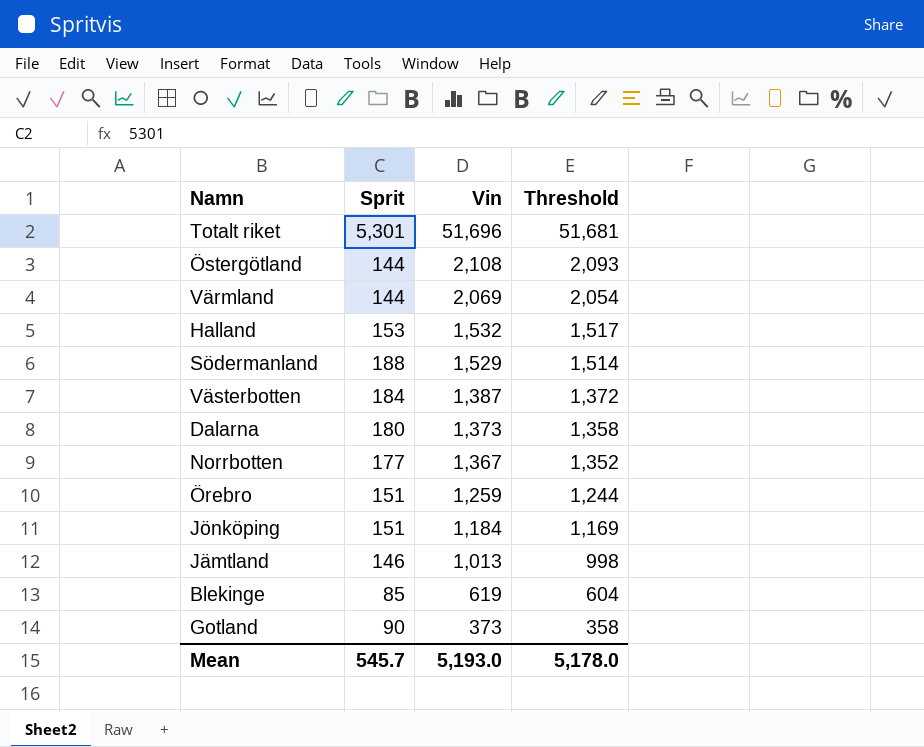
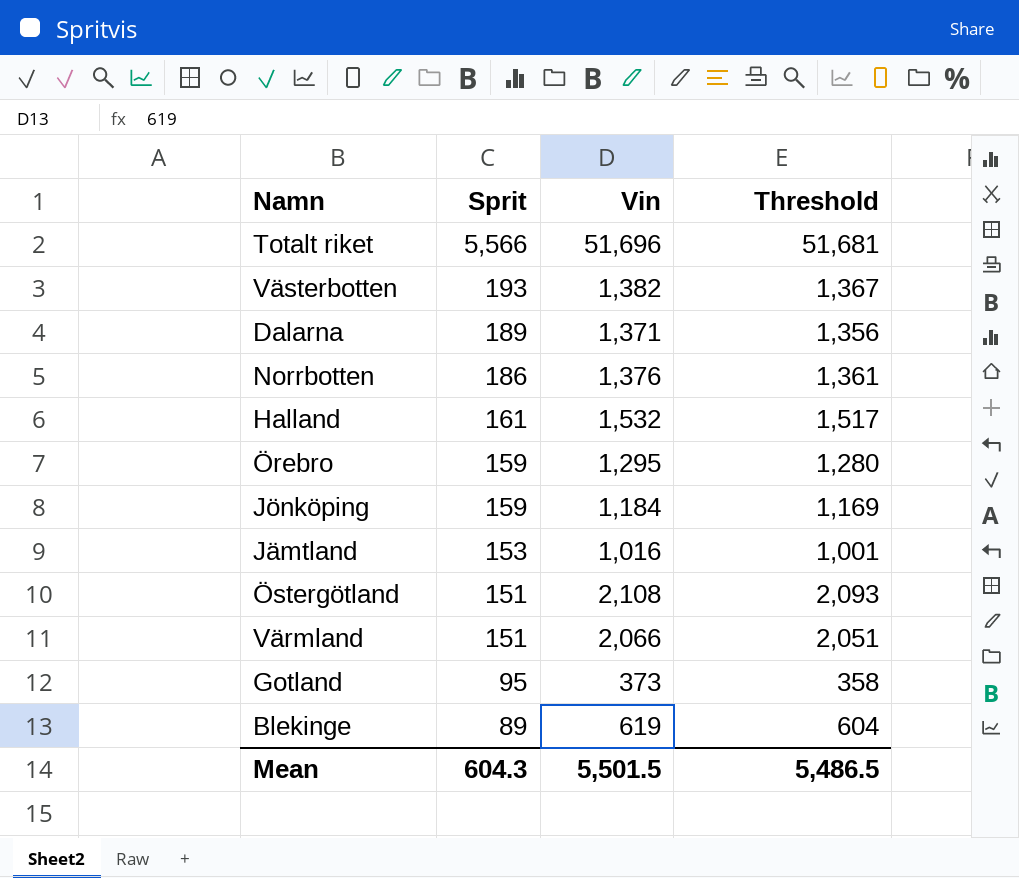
row order: Vin descending -> Sprit descending
row Södermanland: 188 | 1,529 | 1,514 -> none
Totalt riket | Sprit: 5,301 -> 5,566
Västerbotten | Sprit: 184 -> 193
Västerbotten | Vin: 1,387 -> 1,382
Västerbotten | Threshold: 1,372 -> 1,367
Dalarna | Sprit: 180 -> 189
Dalarna | Vin: 1,373 -> 1,371
Dalarna | Threshold: 1,358 -> 1,356
Norrbotten | Sprit: 177 -> 186
Norrbotten | Vin: 1,367 -> 1,376
Norrbotten | Threshold: 1,352 -> 1,361
Halland | Sprit: 153 -> 161
Örebro | Sprit: 151 -> 159
Örebro | Vin: 1,259 -> 1,295
Örebro | Threshold: 1,244 -> 1,280
Jönköping | Sprit: 151 -> 159
Jämtland | Sprit: 146 -> 153
Jämtland | Vin: 1,013 -> 1,016
Jämtland | Threshold: 998 -> 1,001
Östergötland | Sprit: 144 -> 151
Värmland | Sprit: 144 -> 151
Värmland | Vin: 2,069 -> 2,066
Värmland | Threshold: 2,054 -> 2,051
Gotland | Sprit: 90 -> 95
Blekinge | Sprit: 85 -> 89
Mean | Sprit: 545.7 -> 604.3
Mean | Vin: 5,193.0 -> 5,501.5
Mean | Threshold: 5,178.0 -> 5,486.5

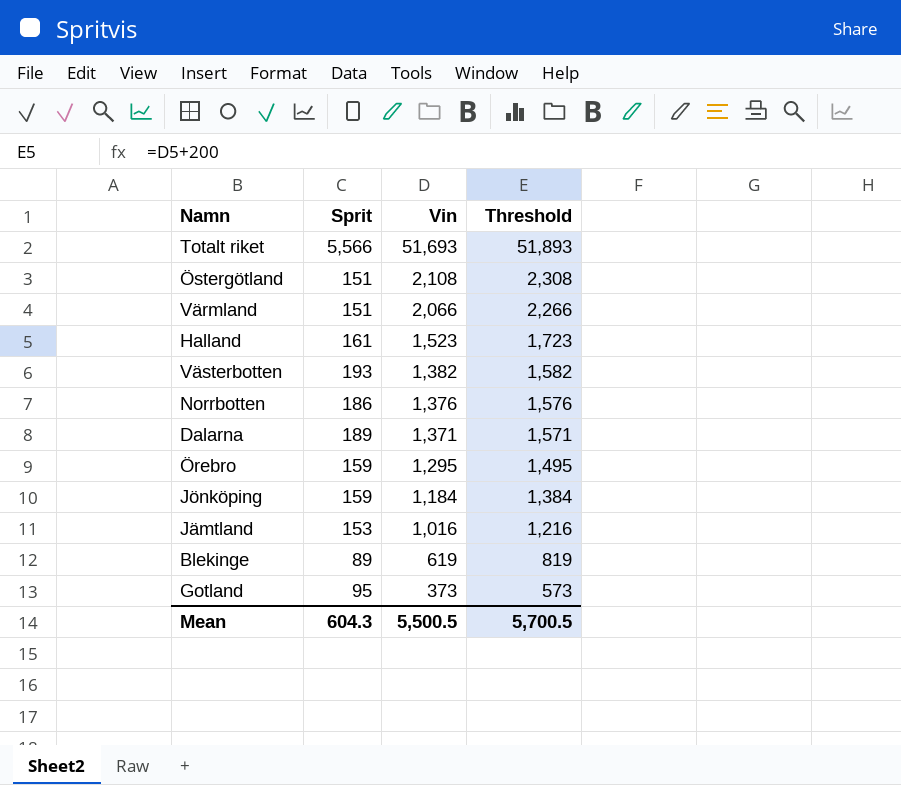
row order: Sprit descending -> Vin descending
column Threshold | formula: [Vin] - 15 -> [Vin] + 200
Totalt riket | Vin: 51,696 -> 51,693
Halland | Vin: 1,532 -> 1,523
Mean | Vin: 5,501.5 -> 5,500.5
Mean | Threshold: 5,486.5 -> 5,700.5

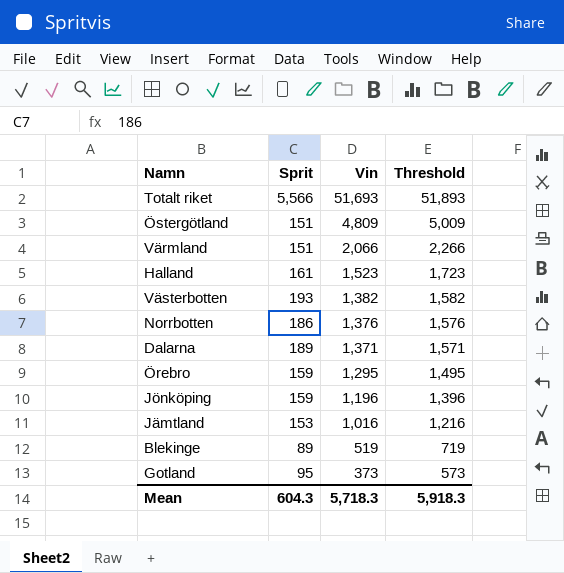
Östergötland | Vin: 2,108 -> 4,809
Östergötland | Threshold: 2,308 -> 5,009
Jönköping | Vin: 1,184 -> 1,196
Jönköping | Threshold: 1,384 -> 1,396
Blekinge | Vin: 619 -> 519
Blekinge | Threshold: 819 -> 719
Mean | Vin: 5,500.5 -> 5,718.3
Mean | Threshold: 5,700.5 -> 5,918.3

